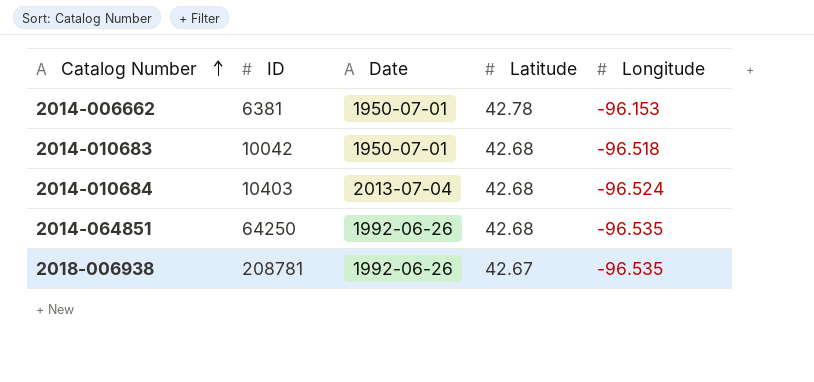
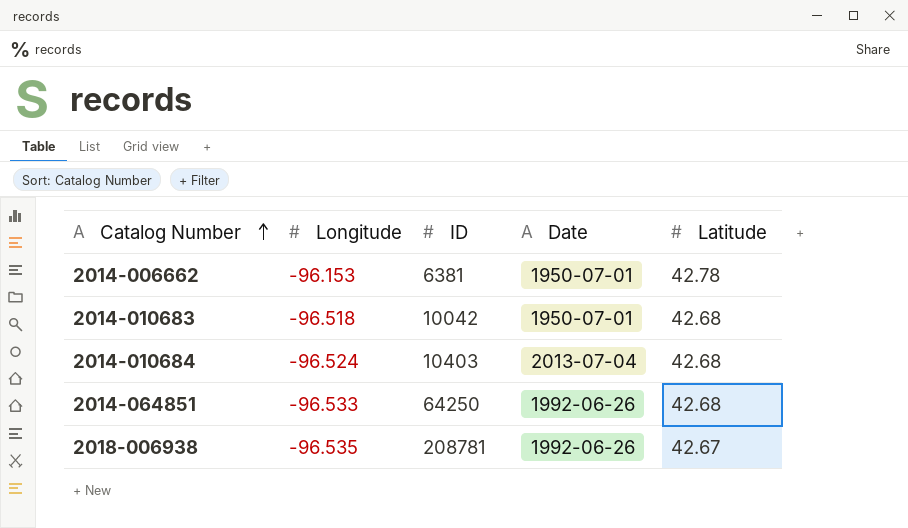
column Longitude | position: 5 -> 2
2014-064851 | Longitude: -96.535 -> -96.533

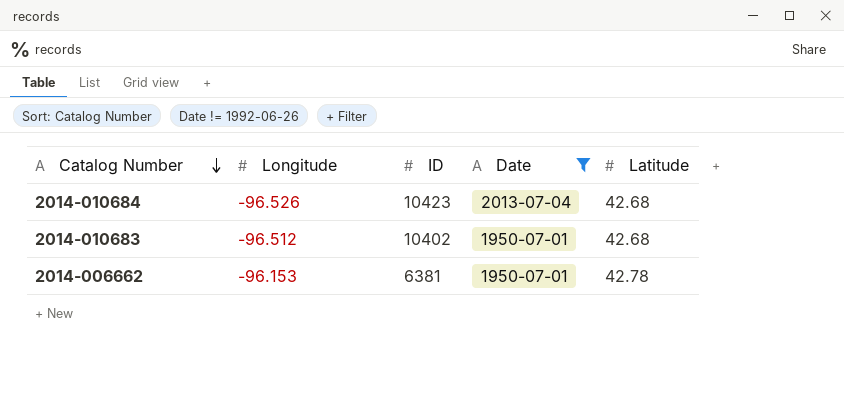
filter: none -> Date != 1992-06-26
row order: Catalog Number ascending -> Catalog Number descending
2014-010684 | Longitude: -96.524 -> -96.526
2014-010684 | ID: 10403 -> 10423
2014-010683 | Longitude: -96.518 -> -96.512
2014-010683 | ID: 10042 -> 10402

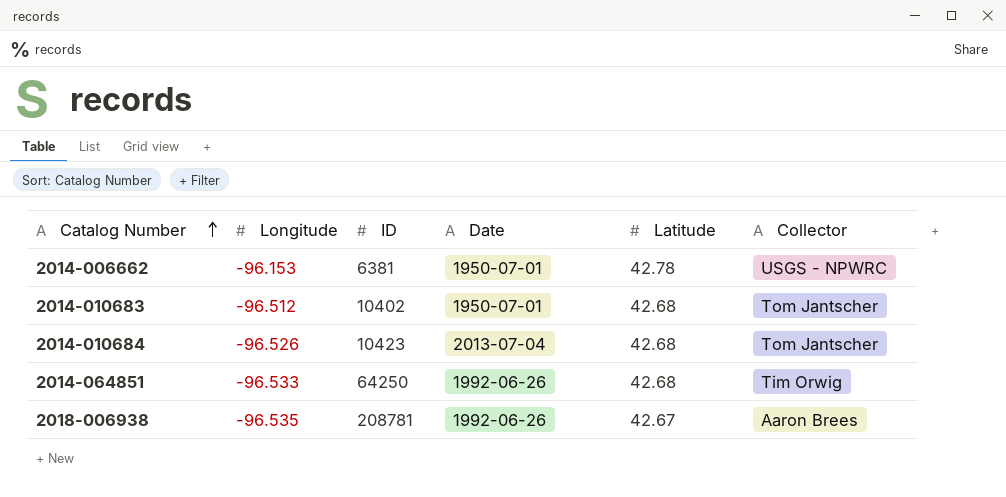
filter: Date != 1992-06-26 -> none
row order: Catalog Number descending -> Catalog Number ascending
column Collector | position: none -> 6

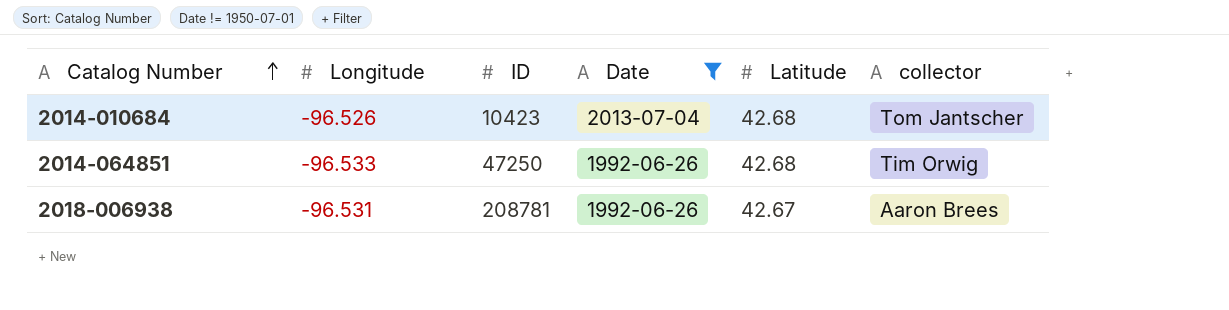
filter: none -> Date != 1950-07-01
column name: Collector -> collector
2014-064851 | ID: 64250 -> 47250
2018-006938 | Longitude: -96.535 -> -96.531

